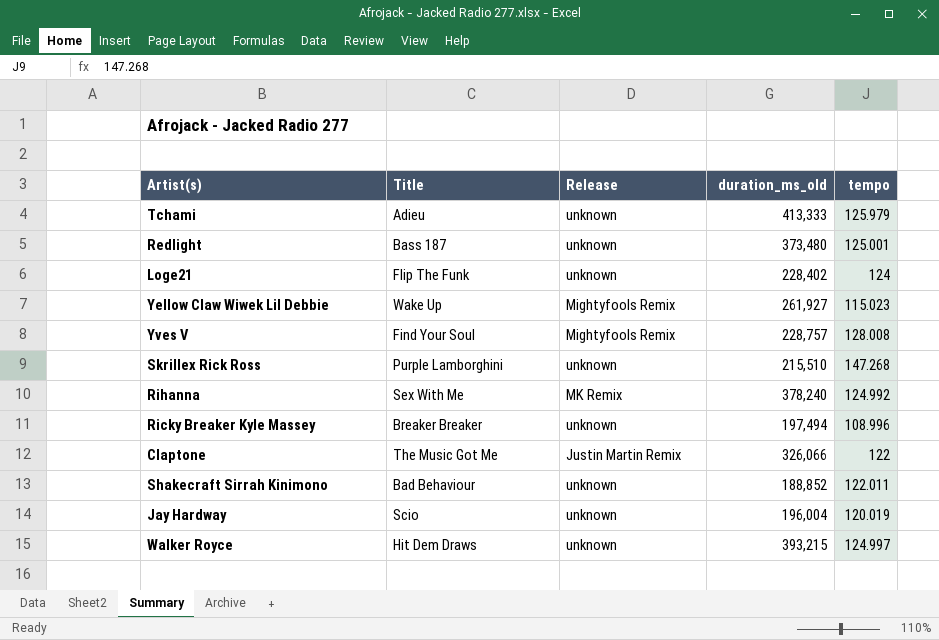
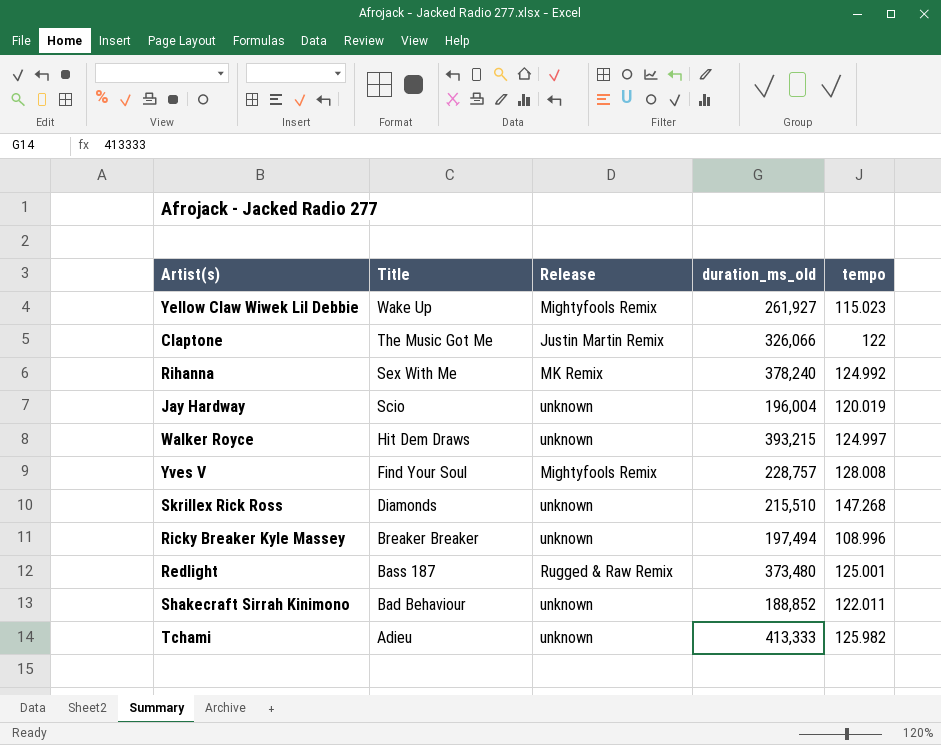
row order: none -> Title descending
row Loge21: Flip The Funk | unknown | 228,402 | 124 -> none
Skrillex Rick Ross | Title: Purple Lamborghini -> Diamonds
Redlight | Release: unknown -> Rugged & Raw Remix
Tchami | tempo: 125.979 -> 125.982

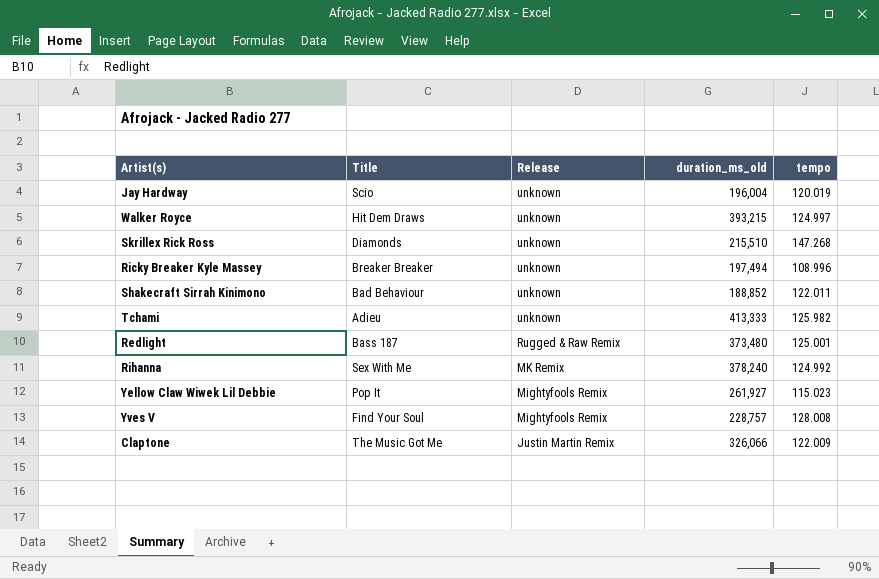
row order: Title descending -> Release descending
Yellow Claw Wiwek Lil Debbie | Title: Wake Up -> Pop It
Claptone | tempo: 122 -> 122.009

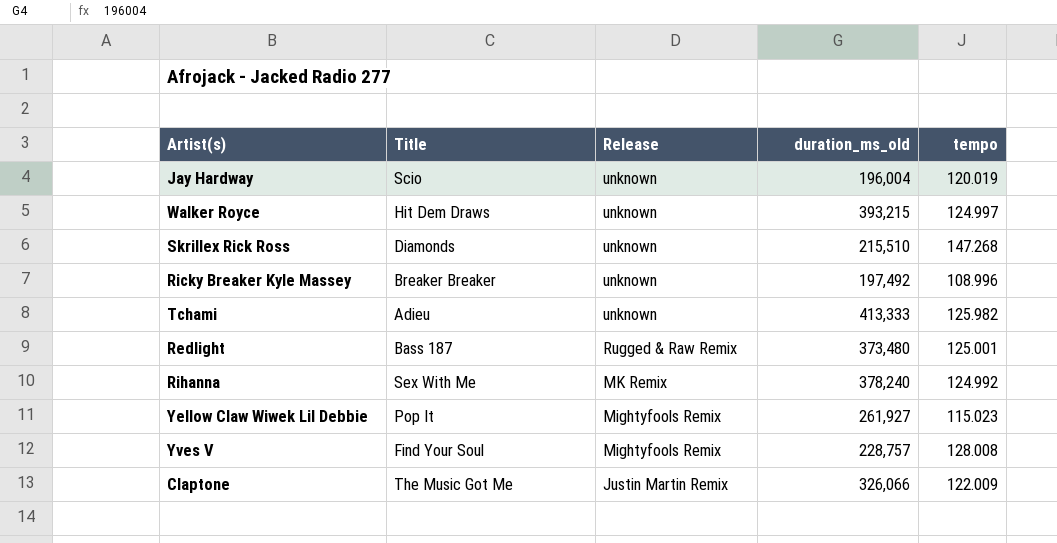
row Shakecraft Sirrah Kinimono: Bad Behaviour | unknown | 188,852 | 122.011 -> none
Ricky Breaker Kyle Massey | duration_ms_old: 197,494 -> 197,492

